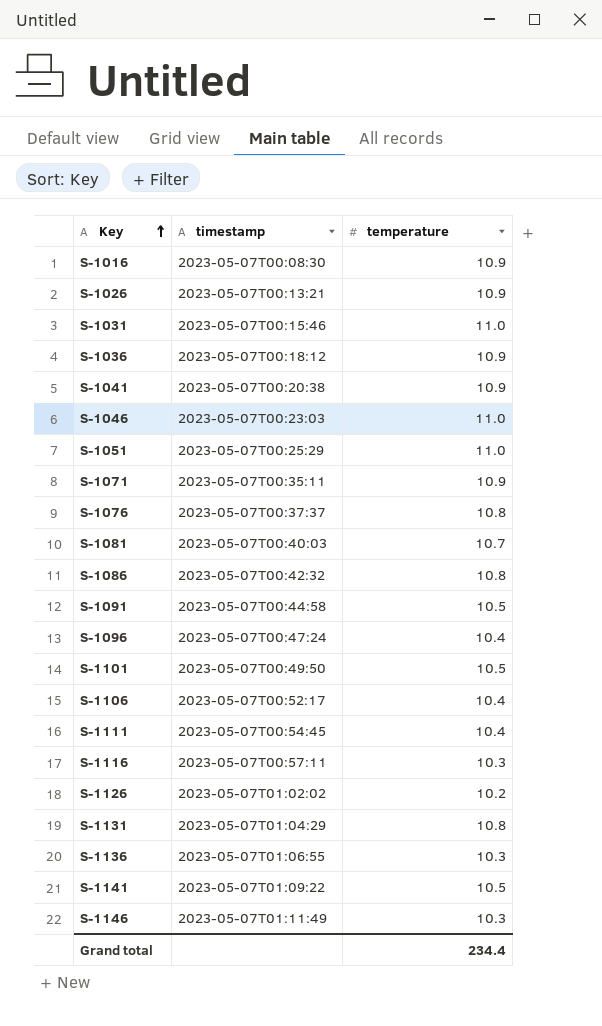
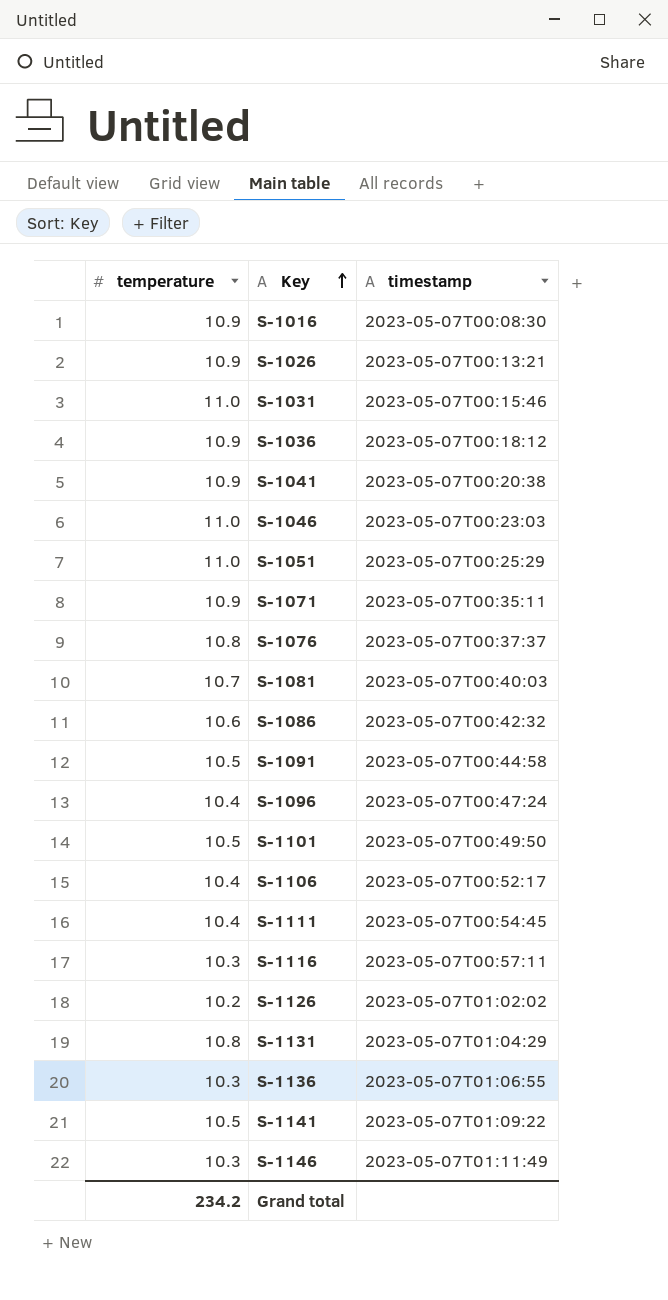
column temperature | position: 3 -> 1
S-1086 | temperature: 10.8 -> 10.6
Grand total | temperature: 234.4 -> 234.2

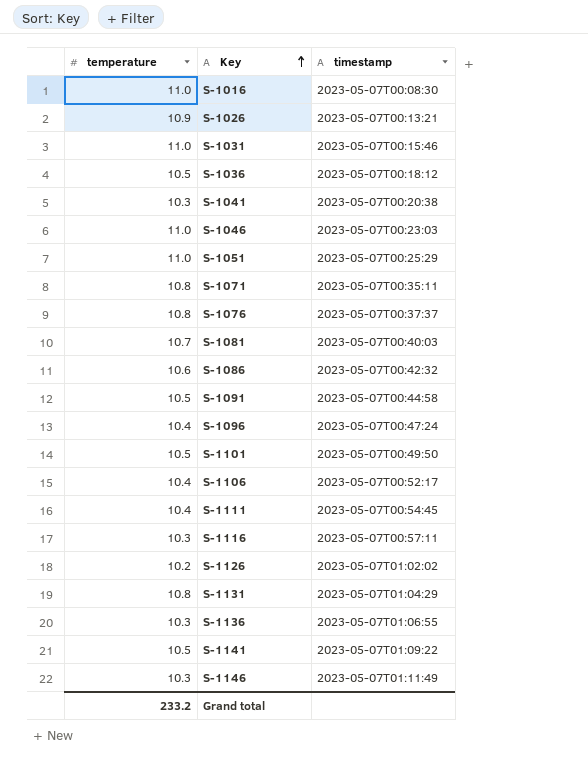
S-1016 | temperature: 10.9 -> 11.0
S-1036 | temperature: 10.9 -> 10.5
S-1041 | temperature: 10.9 -> 10.3
S-1071 | temperature: 10.9 -> 10.8
Grand total | temperature: 234.2 -> 233.2

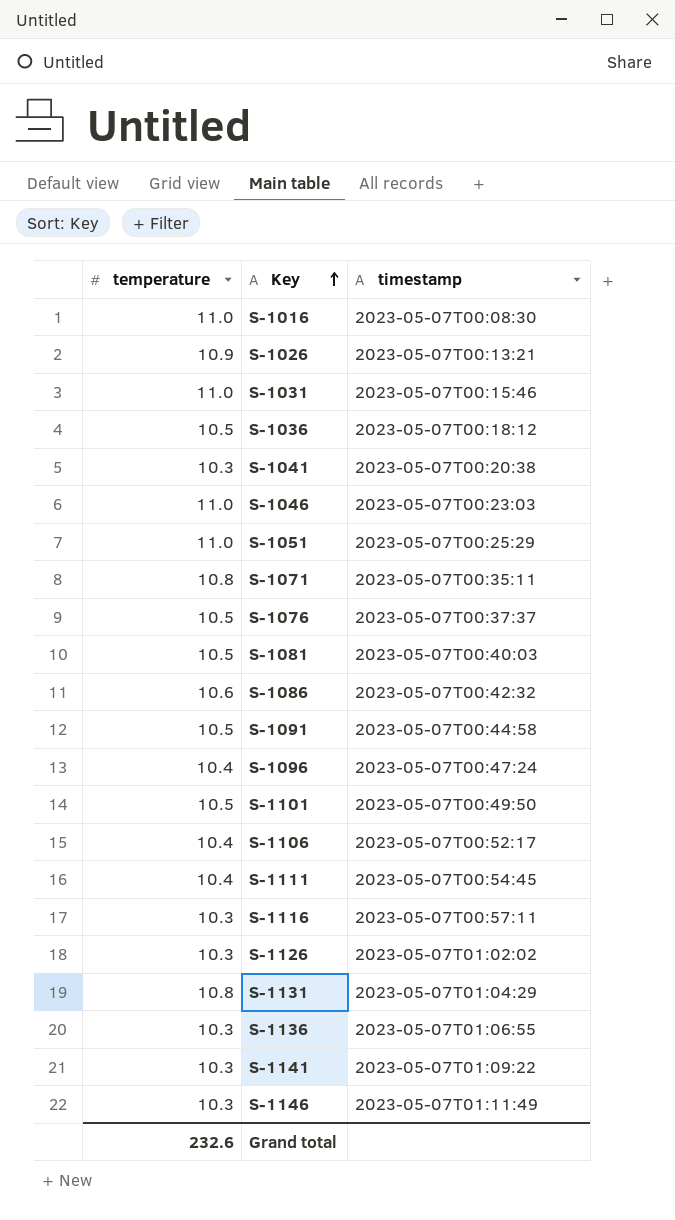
S-1076 | temperature: 10.8 -> 10.5
S-1081 | temperature: 10.7 -> 10.5
S-1126 | temperature: 10.2 -> 10.3
S-1141 | temperature: 10.5 -> 10.3
Grand total | temperature: 233.2 -> 232.6

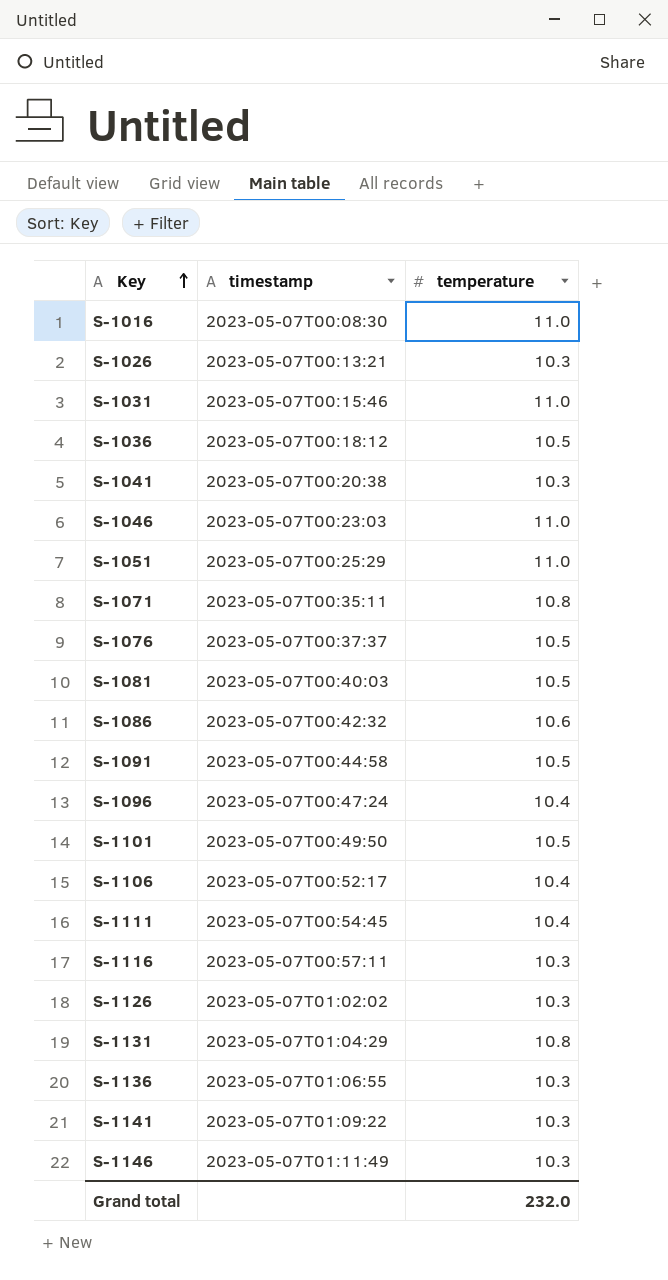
column temperature | position: 1 -> 3
S-1026 | temperature: 10.9 -> 10.3
Grand total | temperature: 232.6 -> 232.0

